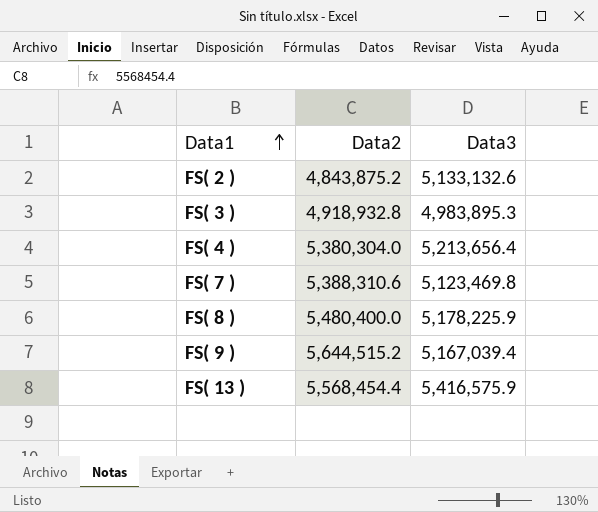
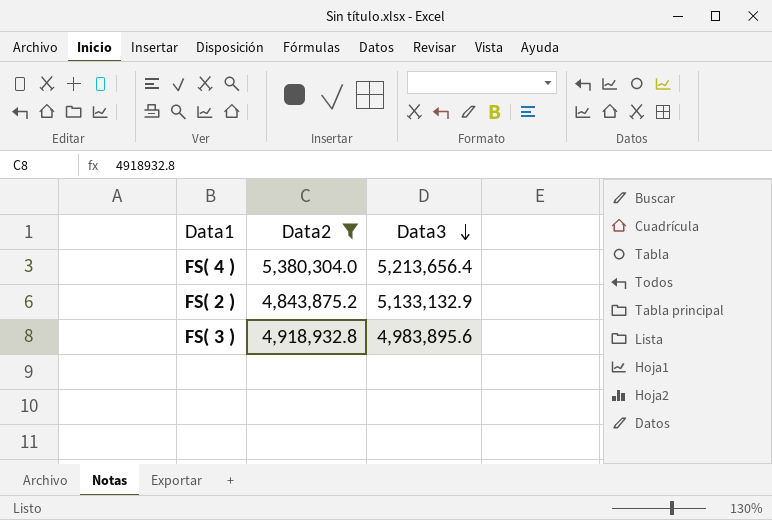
filter: none -> Data2 <= 5,380,304.0
row order: Data1 ascending -> Data3 descending
FS( 2 ) | Data3: 5,133,132.6 -> 5,133,132.9
FS( 3 ) | Data3: 4,983,895.3 -> 4,983,895.6

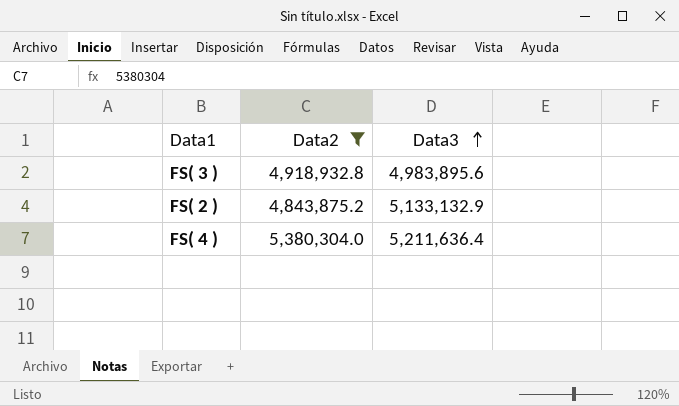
row order: Data3 descending -> Data3 ascending
FS( 4 ) | Data3: 5,213,656.4 -> 5,211,636.4

